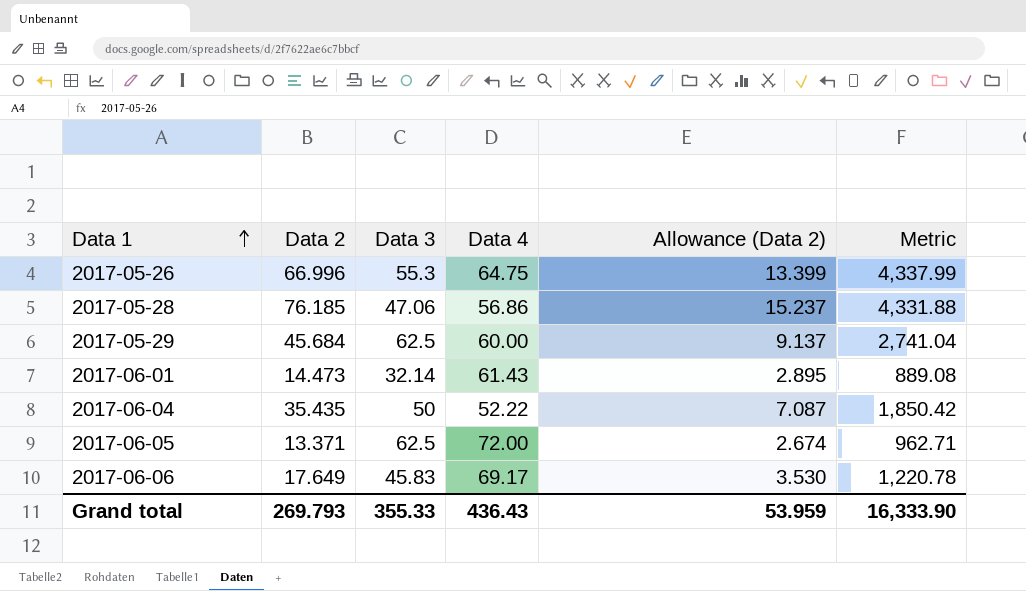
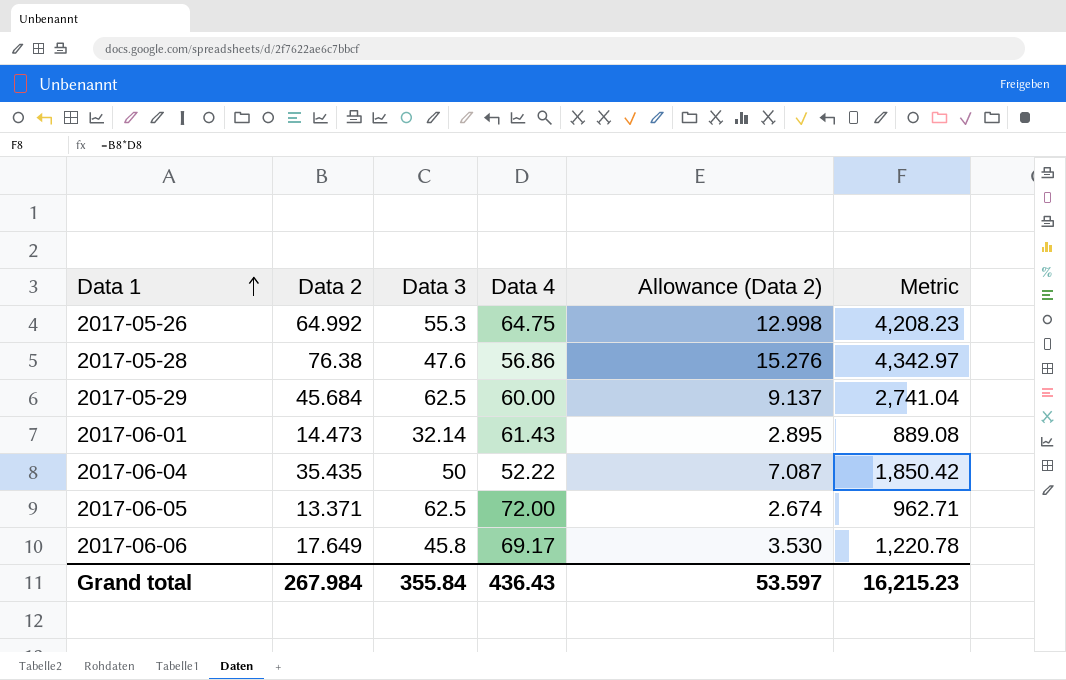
2017-05-26 | Data 2: 66.996 -> 64.992
2017-05-26 | Allowance (Data 2): 13.399 -> 12.998
2017-05-26 | Metric: 4,337.99 -> 4,208.23
2017-05-28 | Data 2: 76.185 -> 76.38
2017-05-28 | Data 3: 47.06 -> 47.6
2017-05-28 | Allowance (Data 2): 15.237 -> 15.276
2017-05-28 | Metric: 4,331.88 -> 4,342.97
2017-06-06 | Data 3: 45.83 -> 45.8
Grand total | Data 2: 269.793 -> 267.984
Grand total | Data 3: 355.33 -> 355.84
Grand total | Allowance (Data 2): 53.959 -> 53.597
Grand total | Metric: 16,333.90 -> 16,215.23

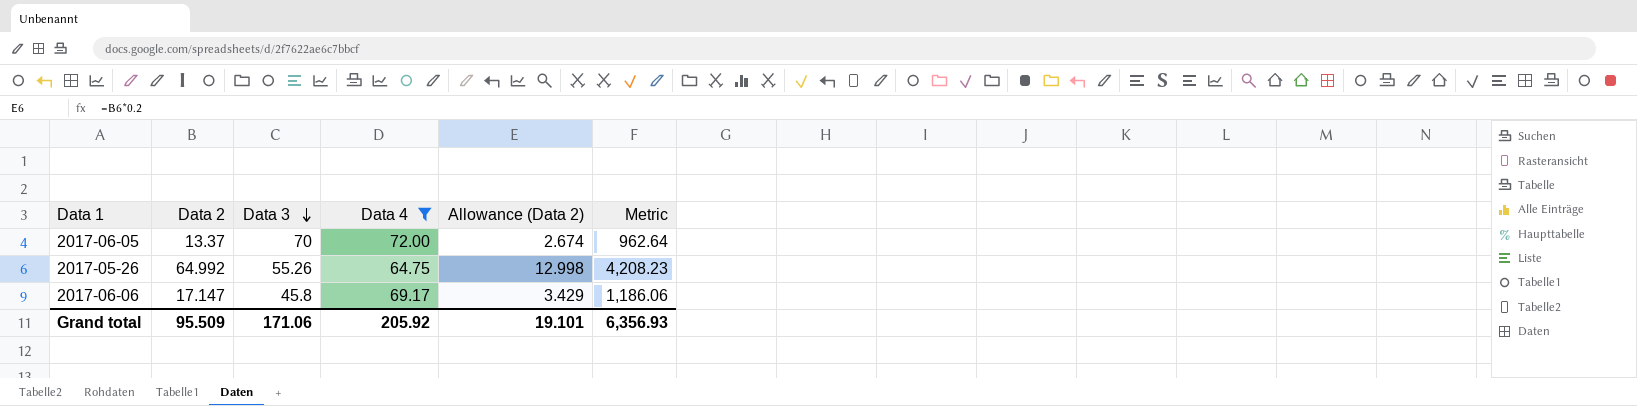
filter: none -> Data 4 >= 64.75
row order: Data 1 ascending -> Data 3 descending
2017-06-05 | Data 2: 13.371 -> 13.37
2017-06-05 | Data 3: 62.5 -> 70
2017-06-05 | Metric: 962.71 -> 962.64
2017-05-26 | Data 3: 55.3 -> 55.26
2017-06-06 | Data 2: 17.649 -> 17.147
2017-06-06 | Allowance (Data 2): 3.530 -> 3.429
2017-06-06 | Metric: 1,220.78 -> 1,186.06
Grand total | Data 2: 267.984 -> 95.509
Grand total | Data 3: 355.84 -> 171.06
Grand total | Data 4: 436.43 -> 205.92
Grand total | Allowance (Data 2): 53.597 -> 19.101
Grand total | Metric: 16,215.23 -> 6,356.93

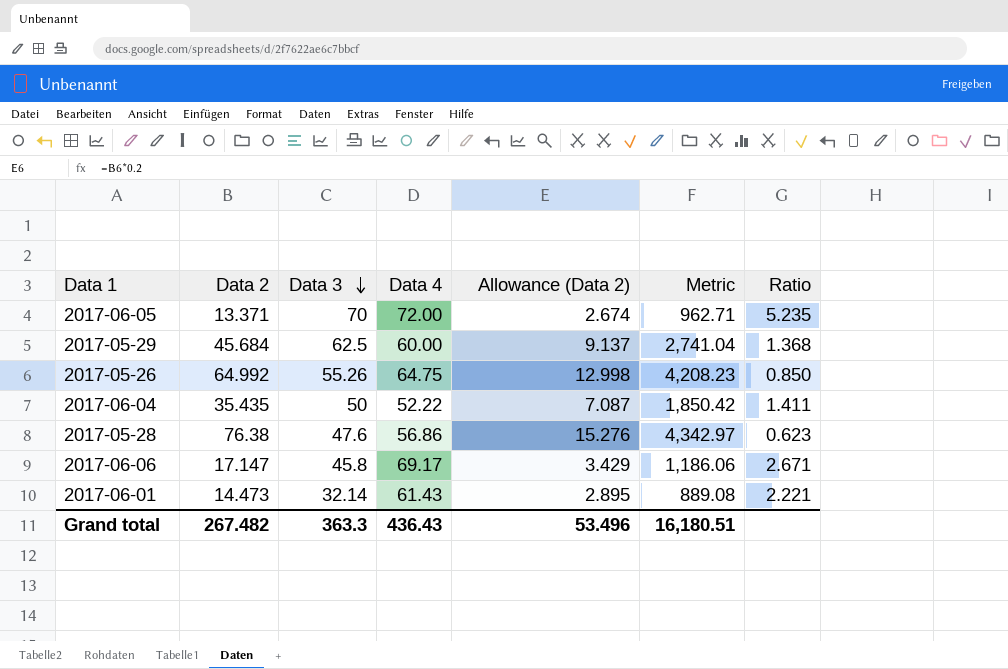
filter: Data 4 >= 64.75 -> none
column Ratio | formula: none -> [Data 3] / [Data 2]
2017-06-05 | Data 2: 13.37 -> 13.371
2017-06-05 | Metric: 962.64 -> 962.71
Grand total | Data 2: 95.509 -> 267.482
Grand total | Data 3: 171.06 -> 363.3
Grand total | Data 4: 205.92 -> 436.43
Grand total | Allowance (Data 2): 19.101 -> 53.496
Grand total | Metric: 6,356.93 -> 16,180.51

